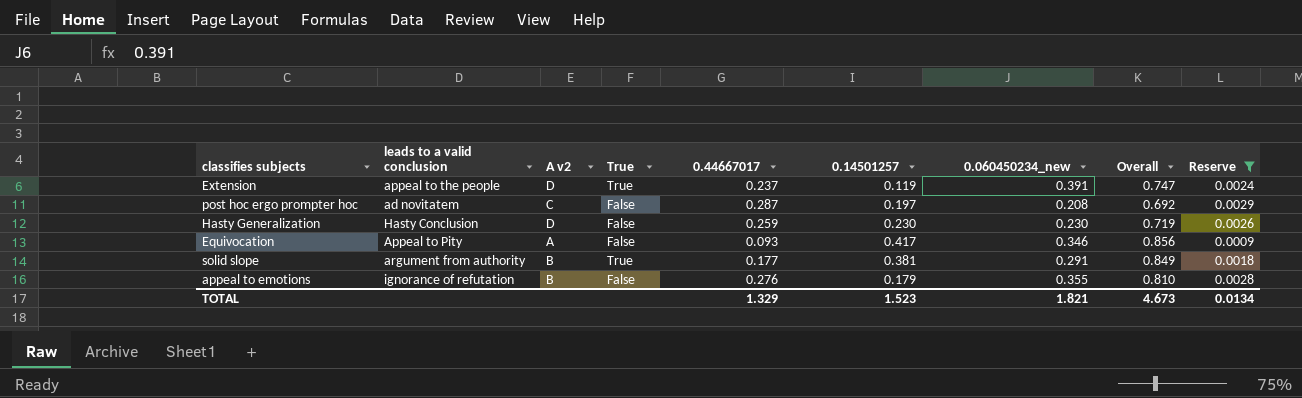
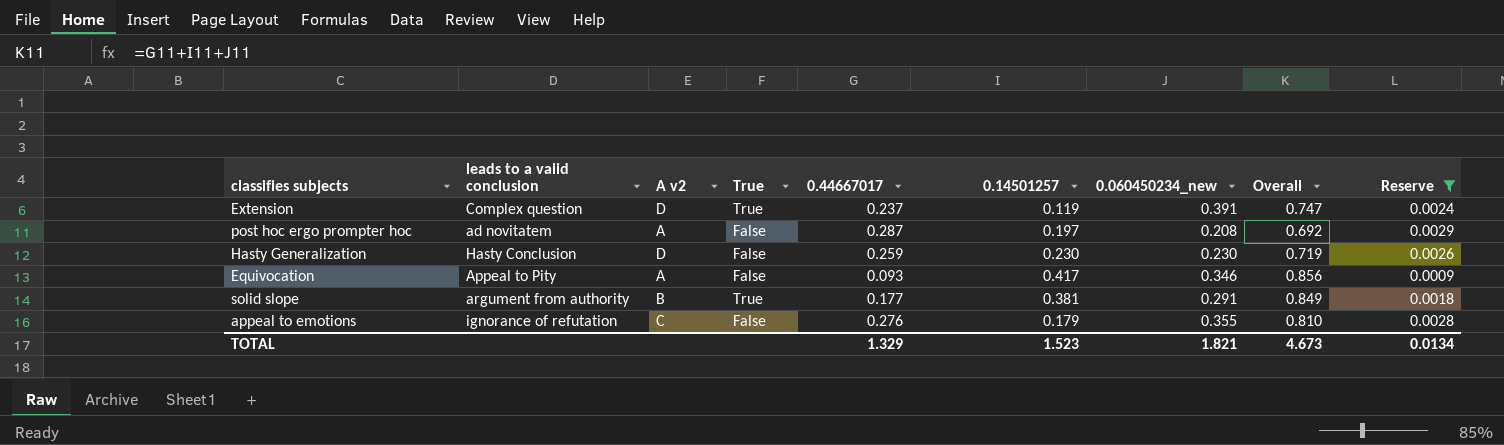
Extension | leads to a valid conclusion: appeal to the people -> Complex question
post hoc ergo prompter hoc | A v2: C -> A
appeal to emotions | A v2: B -> C

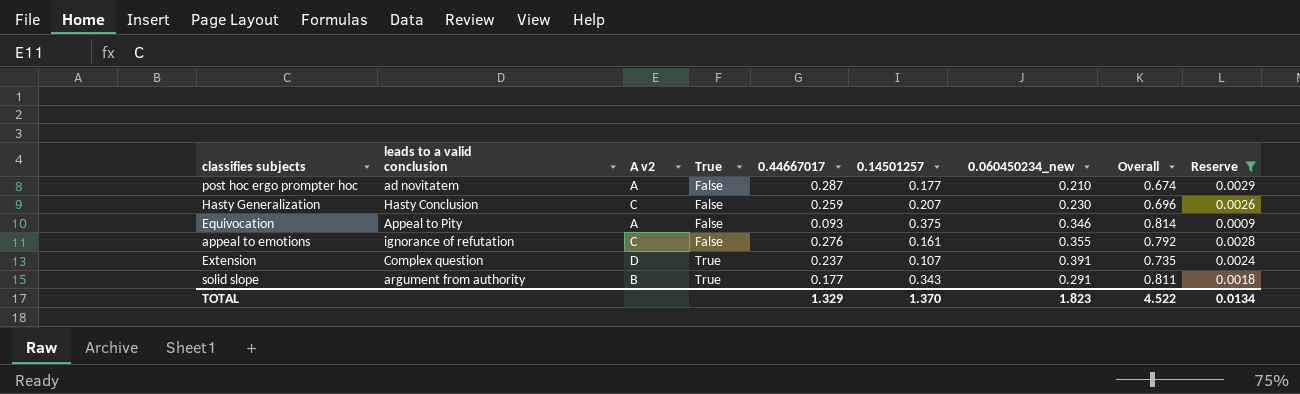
row order: none -> True ascending
post hoc ergo prompter hoc | 0.14501257: 0.197 -> 0.177
post hoc ergo prompter hoc | 0.060450234_new: 0.208 -> 0.210
post hoc ergo prompter hoc | Overall: 0.692 -> 0.674
Hasty Generalization | A v2: D -> C
Hasty Generalization | 0.14501257: 0.230 -> 0.207
Hasty Generalization | Overall: 0.719 -> 0.696
Equivocation | 0.14501257: 0.417 -> 0.375
Equivocation | Overall: 0.856 -> 0.814
appeal to emotions | 0.14501257: 0.179 -> 0.161
appeal to emotions | Overall: 0.810 -> 0.792
Extension | 0.14501257: 0.119 -> 0.107
Extension | Overall: 0.747 -> 0.735
solid slope | 0.14501257: 0.381 -> 0.343
solid slope | Overall: 0.849 -> 0.811
TOTAL | 0.14501257: 1.523 -> 1.370
TOTAL | 0.060450234_new: 1.821 -> 1.823
TOTAL | Overall: 4.673 -> 4.522

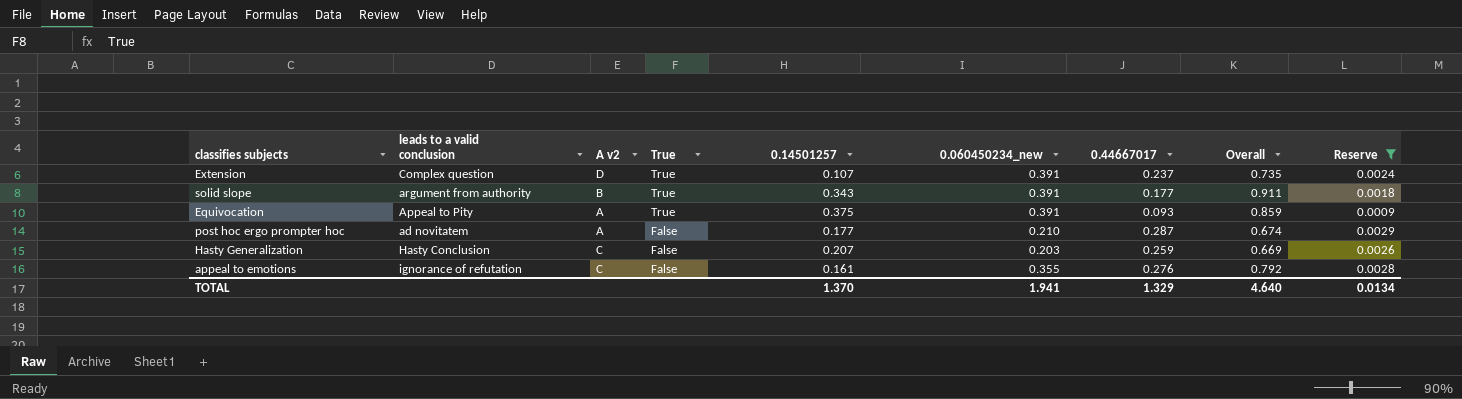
row order: True ascending -> True descending
column 0.44667017 | position: 5 -> 7
solid slope | 0.060450234_new: 0.291 -> 0.391
solid slope | Overall: 0.811 -> 0.911
Equivocation | True: False -> True
Equivocation | 0.060450234_new: 0.346 -> 0.391
Equivocation | Overall: 0.814 -> 0.859
Hasty Generalization | 0.060450234_new: 0.230 -> 0.203
Hasty Generalization | Overall: 0.696 -> 0.669
TOTAL | 0.060450234_new: 1.823 -> 1.941
TOTAL | Overall: 4.522 -> 4.640

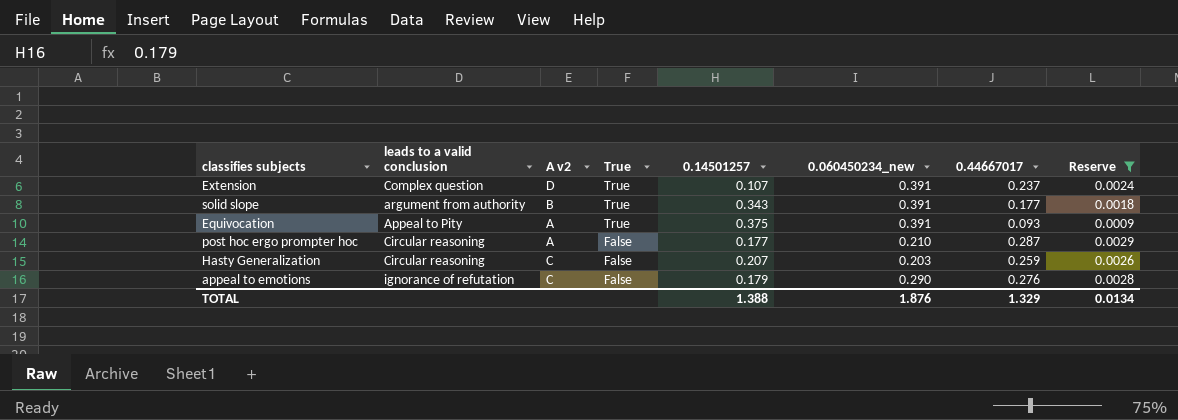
column Overall | formula: [0.14501257] + [0.060450234_new] + [0.44667017] -> none
post hoc ergo prompter hoc | leads to a valid conclusion: ad novitatem -> Circular reasoning
Hasty Generalization | leads to a valid conclusion: Hasty Conclusion -> Circular reasoning
appeal to emotions | 0.14501257: 0.161 -> 0.179
appeal to emotions | 0.060450234_new: 0.355 -> 0.290
TOTAL | 0.14501257: 1.370 -> 1.388
TOTAL | 0.060450234_new: 1.941 -> 1.876

